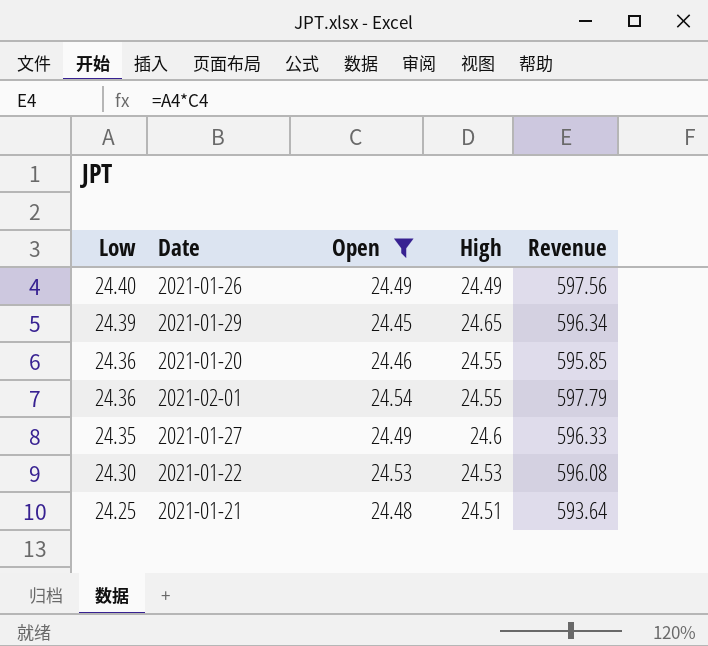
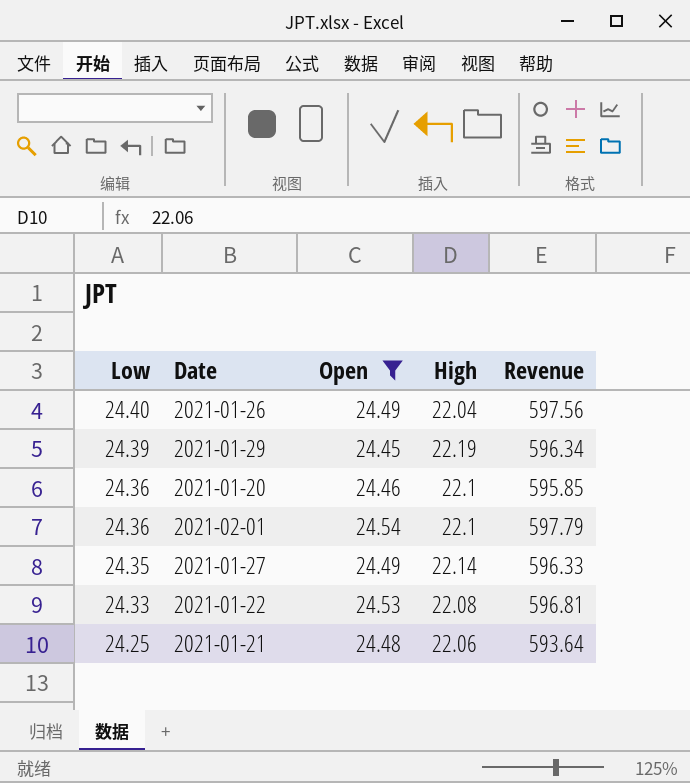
2021-01-26 | High: 24.49 -> 22.04
2021-01-29 | High: 24.65 -> 22.19
2021-01-20 | High: 24.55 -> 22.1
2021-02-01 | High: 24.55 -> 22.1
2021-01-27 | High: 24.6 -> 22.14
2021-01-22 | Low: 24.30 -> 24.33
2021-01-22 | High: 24.53 -> 22.08
2021-01-22 | Revenue: 596.08 -> 596.81
2021-01-21 | High: 24.51 -> 22.06

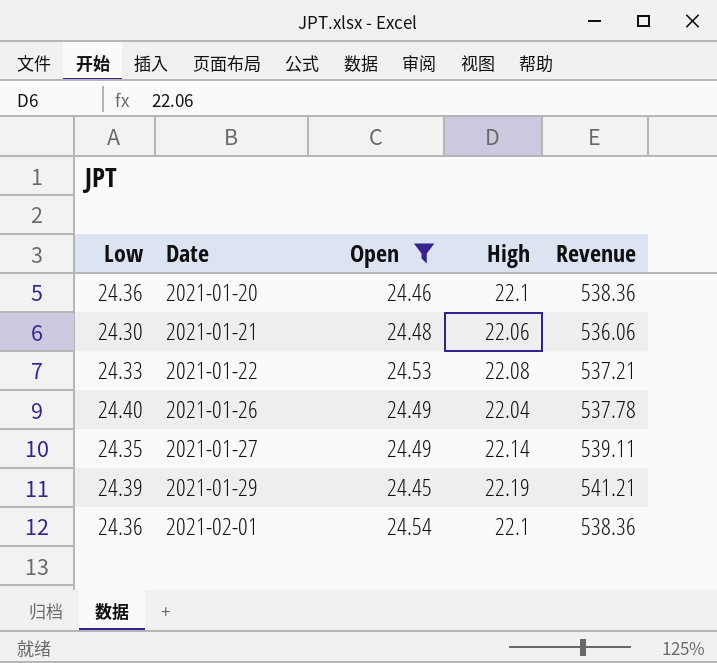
row order: Low descending -> Date ascending
column Revenue | formula: [Low] * [Open] -> [Low] * [High]
2021-01-21 | Low: 24.25 -> 24.30

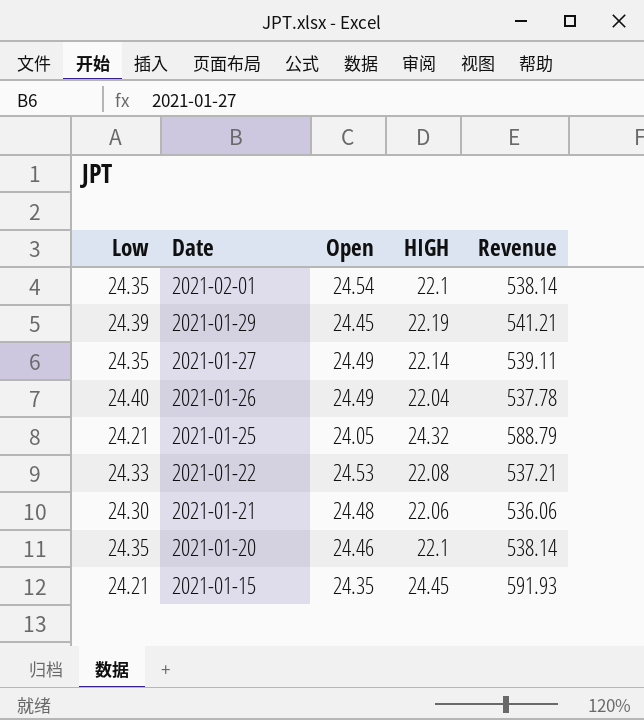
filter: Open >= 24.45 -> none
row order: Date ascending -> Date descending
column name: High -> HIGH
2021-02-01 | Low: 24.36 -> 24.35
2021-02-01 | Revenue: 538.36 -> 538.14
2021-01-20 | Low: 24.36 -> 24.35
2021-01-20 | Revenue: 538.36 -> 538.14

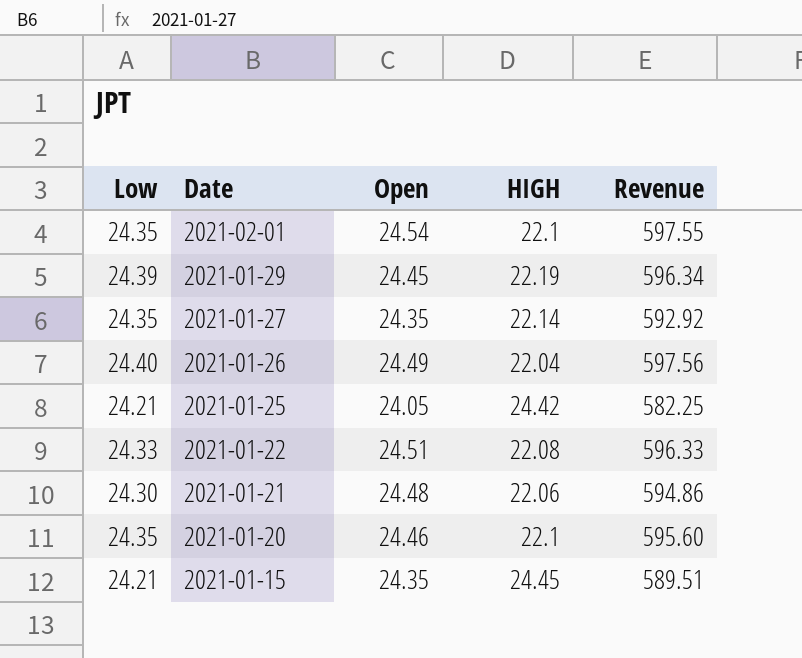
column Revenue | formula: [Low] * [HIGH] -> [Low] * [Open]
2021-01-27 | Open: 24.49 -> 24.35
2021-01-25 | HIGH: 24.32 -> 24.42
2021-01-22 | Open: 24.53 -> 24.51

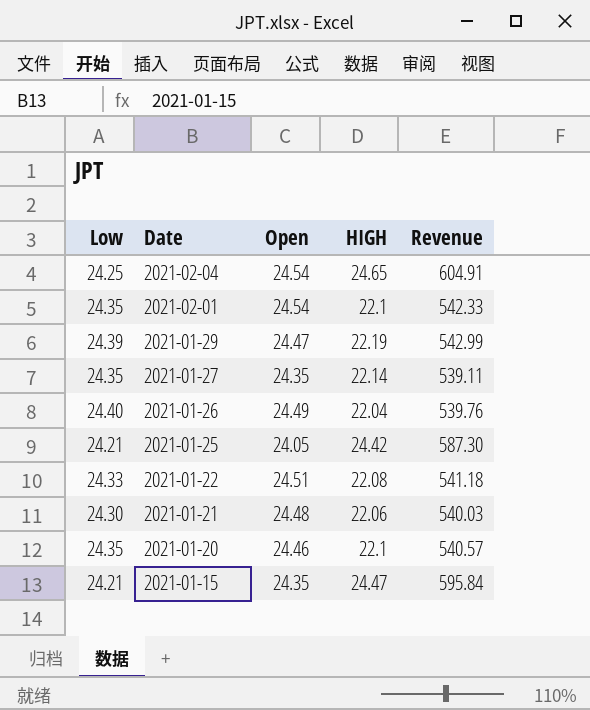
column Revenue | formula: [Low] * [Open] -> [Open] * [HIGH]
row 2021-02-04: none -> 24.25 | 24.54 | 24.65 | 604.91
2021-01-29 | Open: 24.45 -> 24.47
2021-01-15 | HIGH: 24.45 -> 24.47

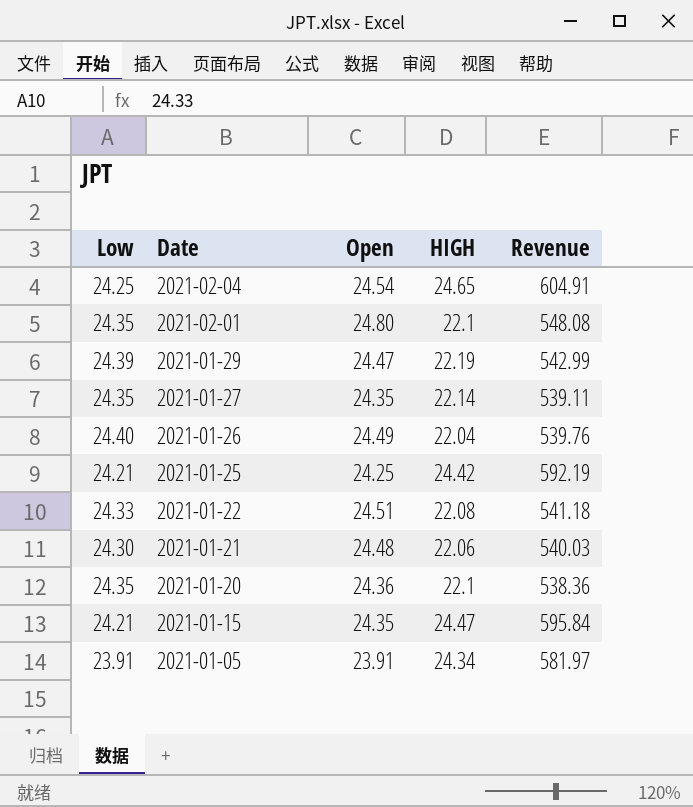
2021-02-01 | Open: 24.54 -> 24.80
2021-02-01 | Revenue: 542.33 -> 548.08
2021-01-25 | Open: 24.05 -> 24.25
2021-01-25 | Revenue: 587.30 -> 592.19
2021-01-20 | Open: 24.46 -> 24.36
2021-01-20 | Revenue: 540.57 -> 538.36
row 2021-01-05: none -> 23.91 | 23.91 | 24.34 | 581.97

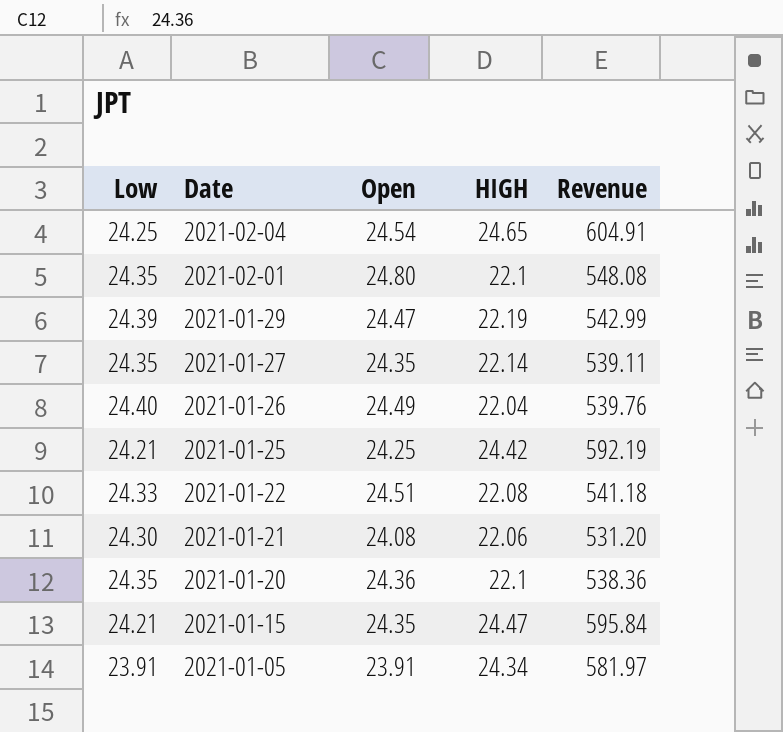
2021-01-21 | Open: 24.48 -> 24.08
2021-01-21 | Revenue: 540.03 -> 531.20

